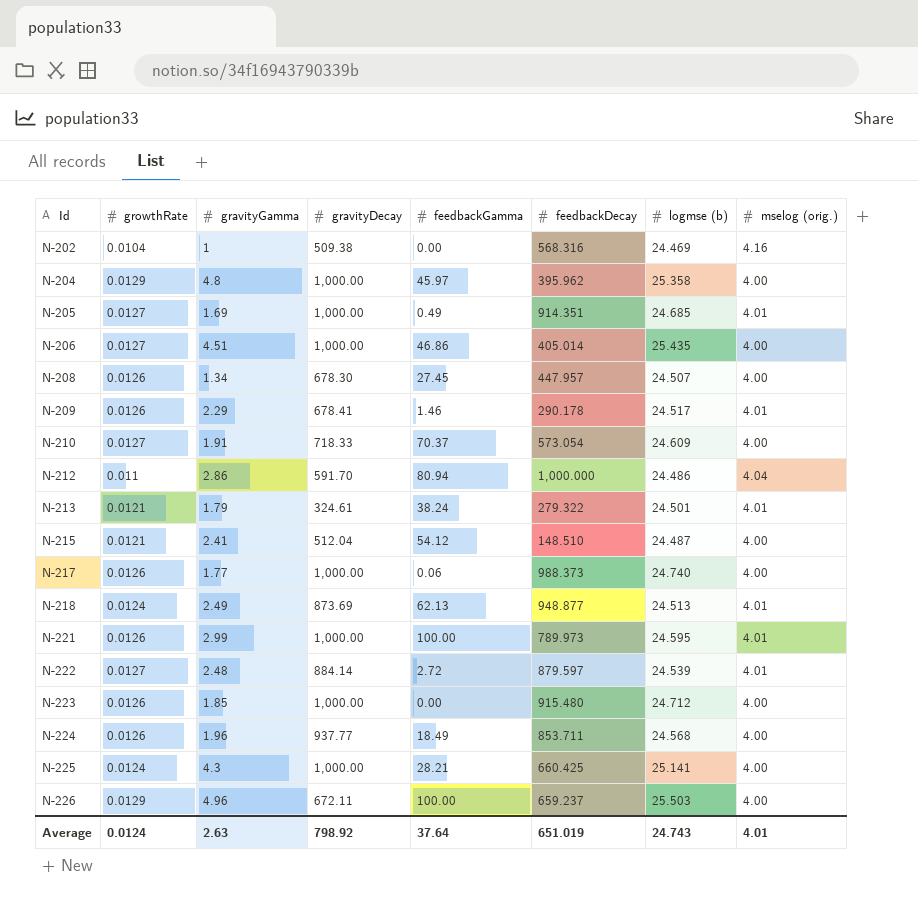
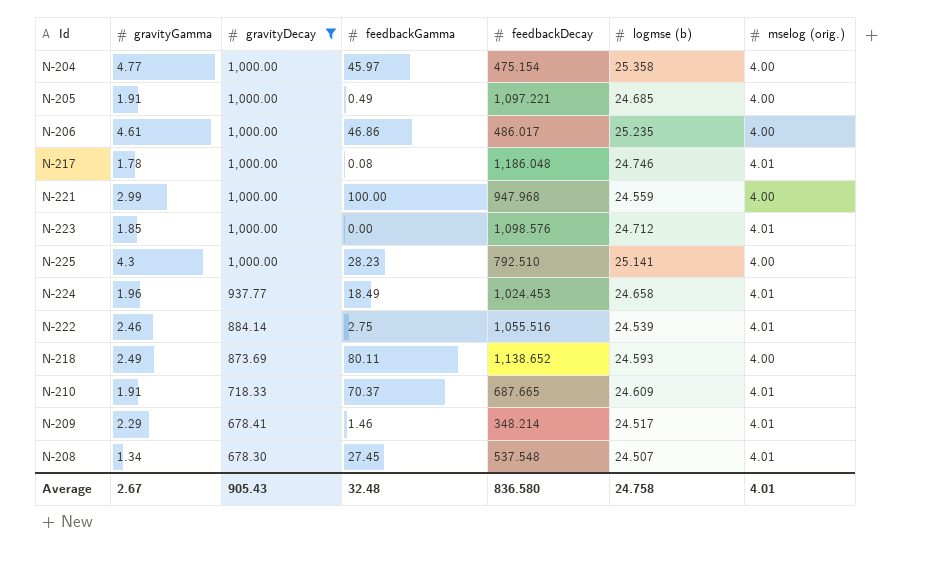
filter: none -> gravityDecay >= 678.30
row order: Id ascending -> gravityDecay descending
column growthRate | position: 2 -> none
N-204 | gravityGamma: 4.8 -> 4.77
N-204 | feedbackDecay: 395.962 -> 475.154
N-205 | gravityGamma: 1.69 -> 1.91
N-205 | feedbackDecay: 914.351 -> 1,097.221
N-205 | mselog (orig.): 4.01 -> 4.00
N-206 | gravityGamma: 4.51 -> 4.61
N-206 | feedbackDecay: 405.014 -> 486.017
N-206 | logmse (b): 25.435 -> 25.235
N-217 | gravityGamma: 1.77 -> 1.78
N-217 | feedbackGamma: 0.06 -> 0.08
N-217 | feedbackDecay: 988.373 -> 1,186.048
N-217 | logmse (b): 24.740 -> 24.746
N-217 | mselog (orig.): 4.00 -> 4.01
N-221 | feedbackDecay: 789.973 -> 947.968
N-221 | logmse (b): 24.595 -> 24.559
N-221 | mselog (orig.): 4.01 -> 4.00
N-223 | feedbackDecay: 915.480 -> 1,098.576
N-223 | mselog (orig.): 4.00 -> 4.01
N-225 | feedbackGamma: 28.21 -> 28.23
N-225 | feedbackDecay: 660.425 -> 792.510
N-224 | feedbackDecay: 853.711 -> 1,024.453
N-224 | logmse (b): 24.568 -> 24.658
N-224 | mselog (orig.): 4.00 -> 4.01
N-222 | gravityGamma: 2.48 -> 2.46
N-222 | feedbackGamma: 2.72 -> 2.75
N-222 | feedbackDecay: 879.597 -> 1,055.516
N-218 | feedbackGamma: 62.13 -> 80.11
N-218 | feedbackDecay: 948.877 -> 1,138.652
N-218 | logmse (b): 24.513 -> 24.593
N-218 | mselog (orig.): 4.01 -> 4.00
N-210 | feedbackDecay: 573.054 -> 687.665
N-210 | mselog (orig.): 4.00 -> 4.01
N-209 | feedbackDecay: 290.178 -> 348.214
N-208 | feedbackDecay: 447.957 -> 537.548
N-208 | mselog (orig.): 4.00 -> 4.01
Average | gravityGamma: 2.63 -> 2.67
Average | gravityDecay: 798.92 -> 905.43
Average | feedbackGamma: 37.64 -> 32.48
Average | feedbackDecay: 651.019 -> 836.580
Average | logmse (b): 24.743 -> 24.758

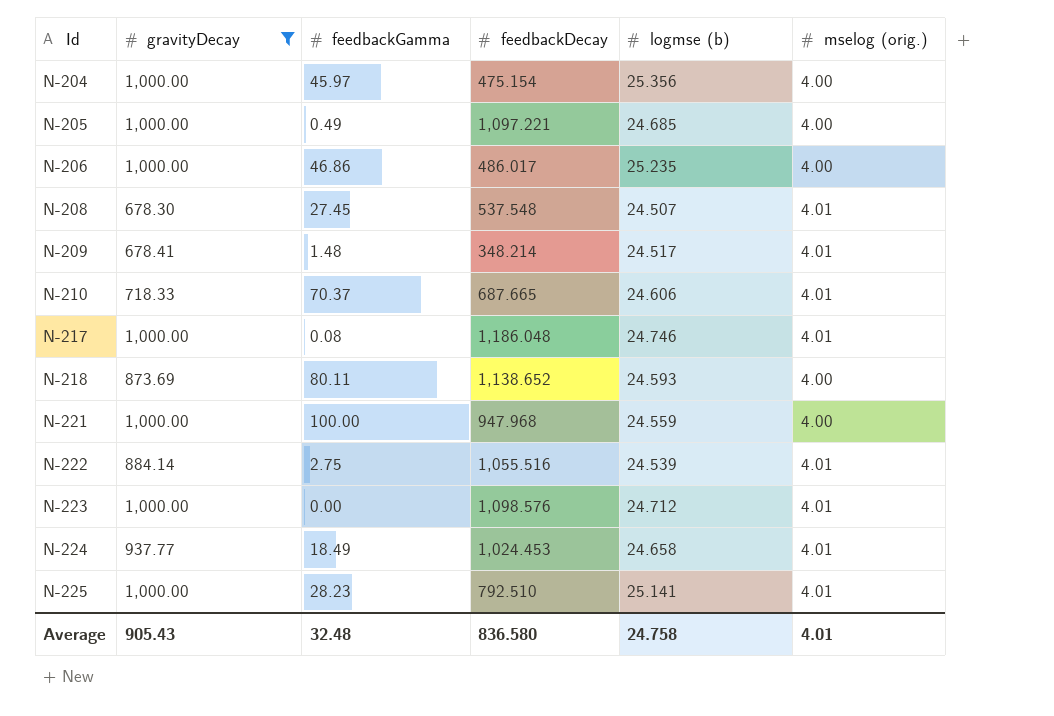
row order: gravityDecay descending -> Id ascending
column gravityGamma | position: 2 -> none
N-204 | logmse (b): 25.358 -> 25.356
N-209 | feedbackGamma: 1.46 -> 1.48
N-210 | logmse (b): 24.609 -> 24.606
N-225 | mselog (orig.): 4.00 -> 4.01

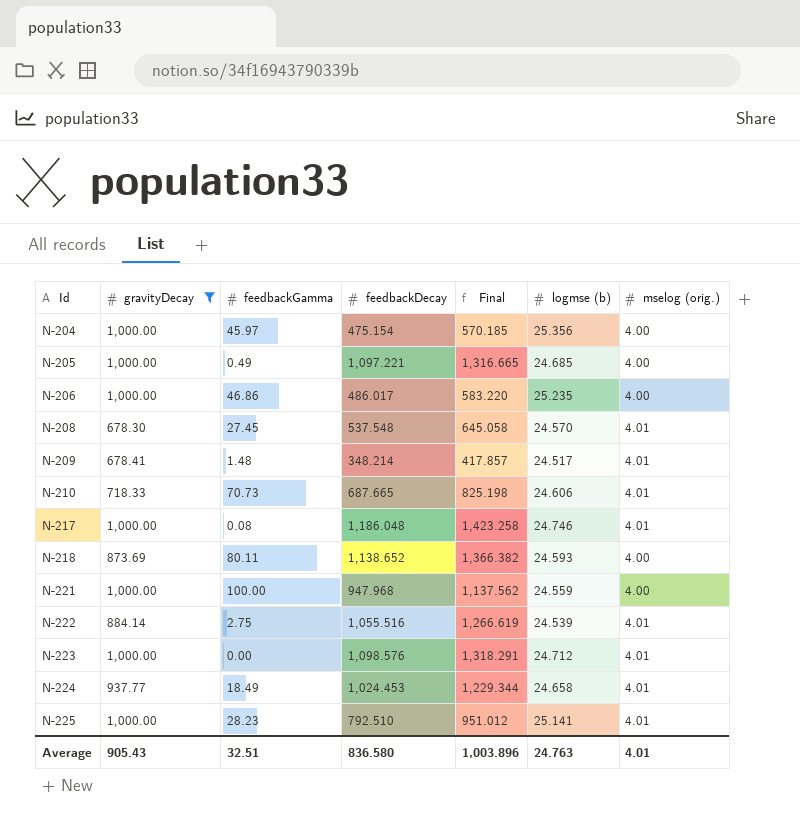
column Final | formula: none -> [feedbackDecay] * 1.2
N-208 | logmse (b): 24.507 -> 24.570
N-210 | feedbackGamma: 70.37 -> 70.73
Average | feedbackGamma: 32.48 -> 32.51
Average | logmse (b): 24.758 -> 24.763

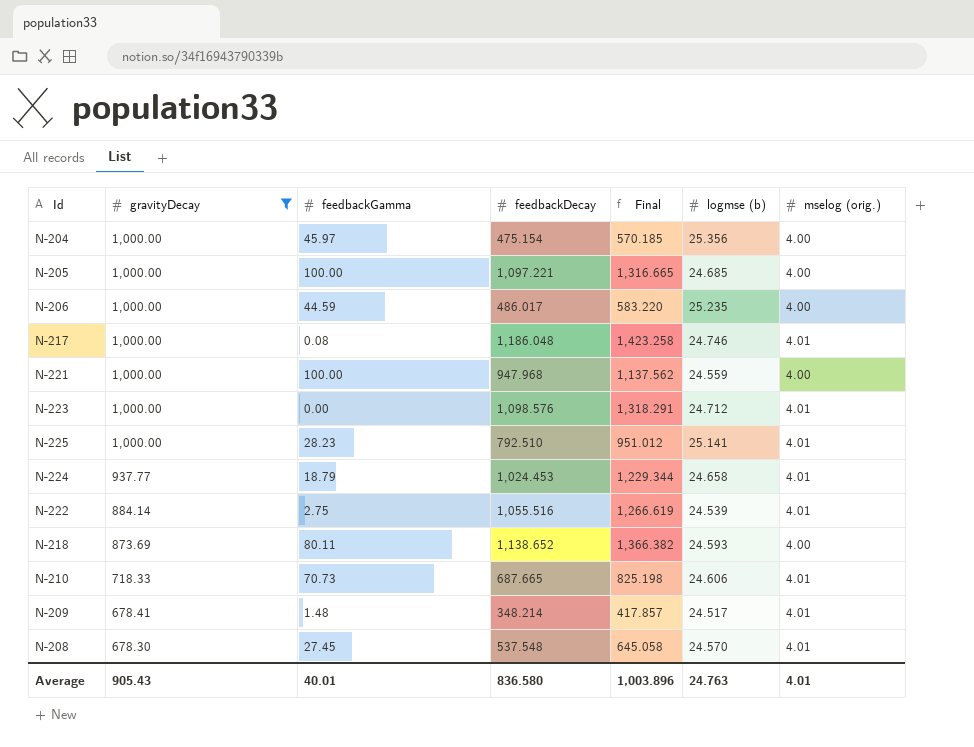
row order: Id ascending -> gravityDecay descending
N-205 | feedbackGamma: 0.49 -> 100.00
N-206 | feedbackGamma: 46.86 -> 44.59
N-224 | feedbackGamma: 18.49 -> 18.79
Average | feedbackGamma: 32.51 -> 40.01

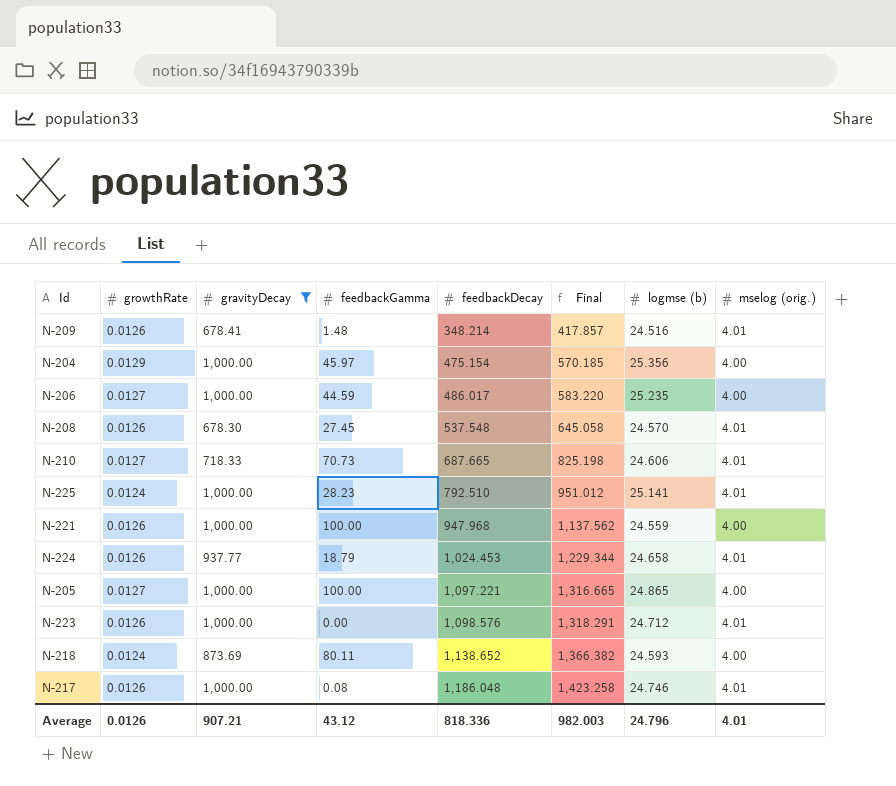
row order: gravityDecay descending -> feedbackDecay ascending
column growthRate | position: none -> 2
row N-222: 884.14 | 2.75 | 1,055.516 | 1,266.619 | 24.539 | 4.01 -> none
N-209 | logmse (b): 24.517 -> 24.516
N-205 | logmse (b): 24.685 -> 24.865
Average | gravityDecay: 905.43 -> 907.21
Average | feedbackGamma: 40.01 -> 43.12
Average | feedbackDecay: 836.580 -> 818.336
Average | Final: 1,003.896 -> 982.003
Average | logmse (b): 24.763 -> 24.796

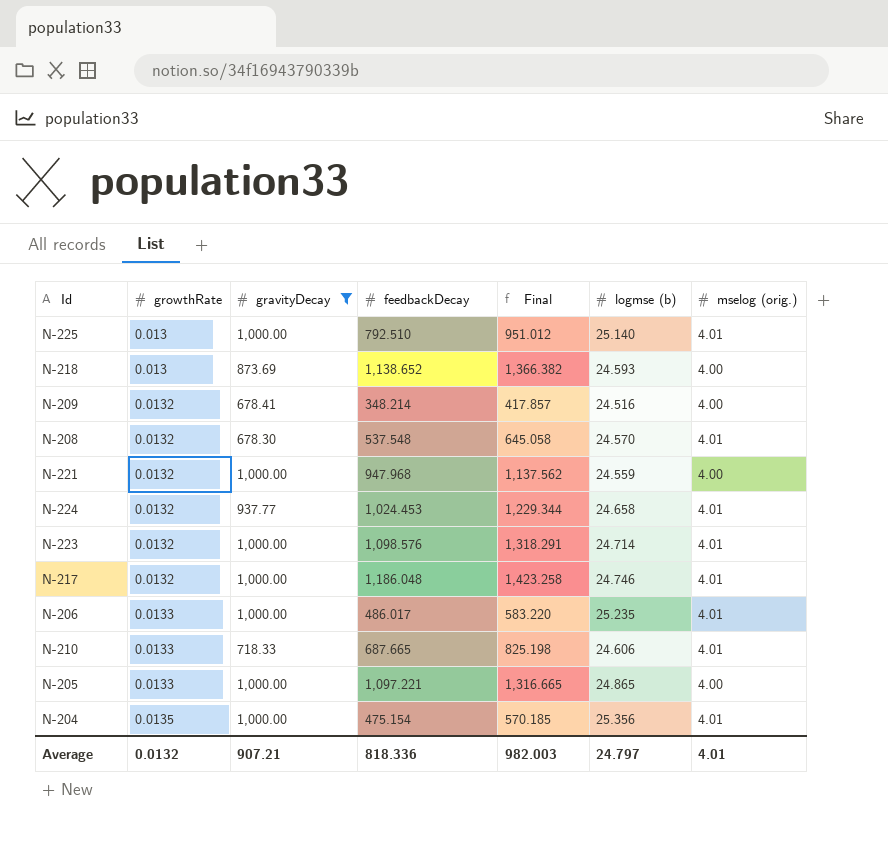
row order: feedbackDecay ascending -> growthRate ascending
column feedbackGamma | position: 4 -> none
N-225 | growthRate: 0.0124 -> 0.013
N-225 | logmse (b): 25.141 -> 25.140
N-218 | growthRate: 0.0124 -> 0.013
N-209 | growthRate: 0.0126 -> 0.0132
N-209 | mselog (orig.): 4.01 -> 4.00
N-208 | growthRate: 0.0126 -> 0.0132
N-221 | growthRate: 0.0126 -> 0.0132
N-224 | growthRate: 0.0126 -> 0.0132
N-223 | growthRate: 0.0126 -> 0.0132
N-223 | logmse (b): 24.712 -> 24.714
N-217 | growthRate: 0.0126 -> 0.0132
N-206 | growthRate: 0.0127 -> 0.0133
N-206 | mselog (orig.): 4.00 -> 4.01
N-210 | growthRate: 0.0127 -> 0.0133
N-205 | growthRate: 0.0127 -> 0.0133
N-204 | growthRate: 0.0129 -> 0.0135
N-204 | mselog (orig.): 4.00 -> 4.01
Average | growthRate: 0.0126 -> 0.0132
Average | logmse (b): 24.796 -> 24.797

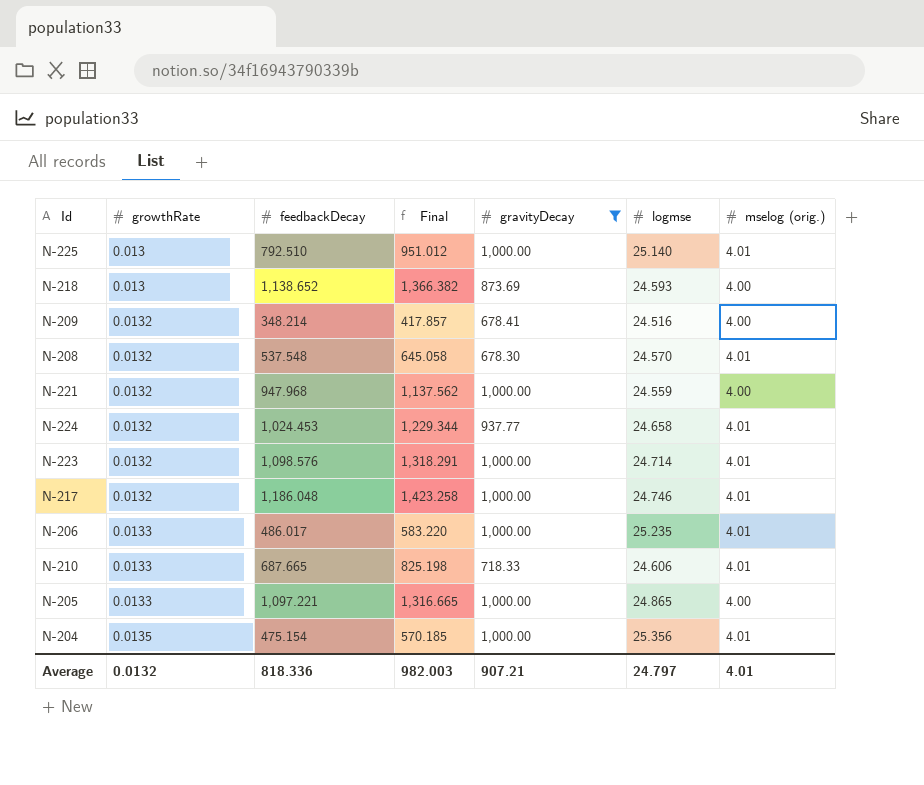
column gravityDecay | position: 3 -> 5
column name: logmse (b) -> logmse

